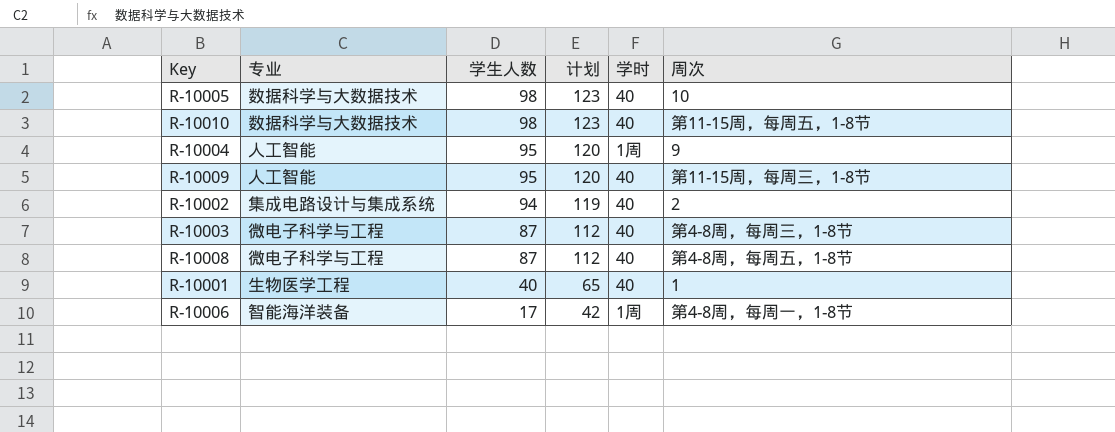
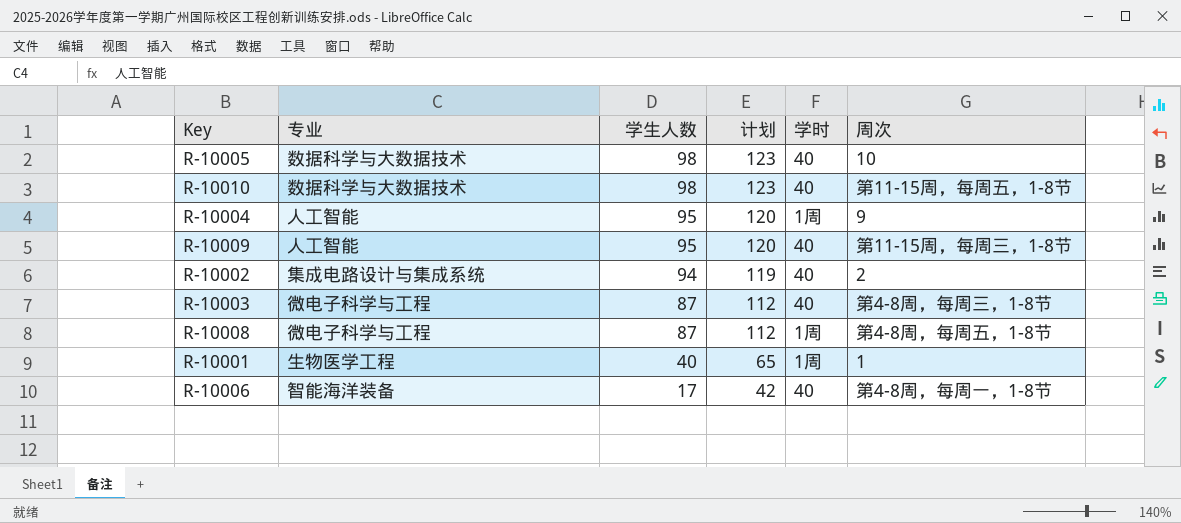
R-10008 | 学时: 40 -> 1周
R-10001 | 学时: 40 -> 1周
R-10006 | 学时: 1周 -> 40

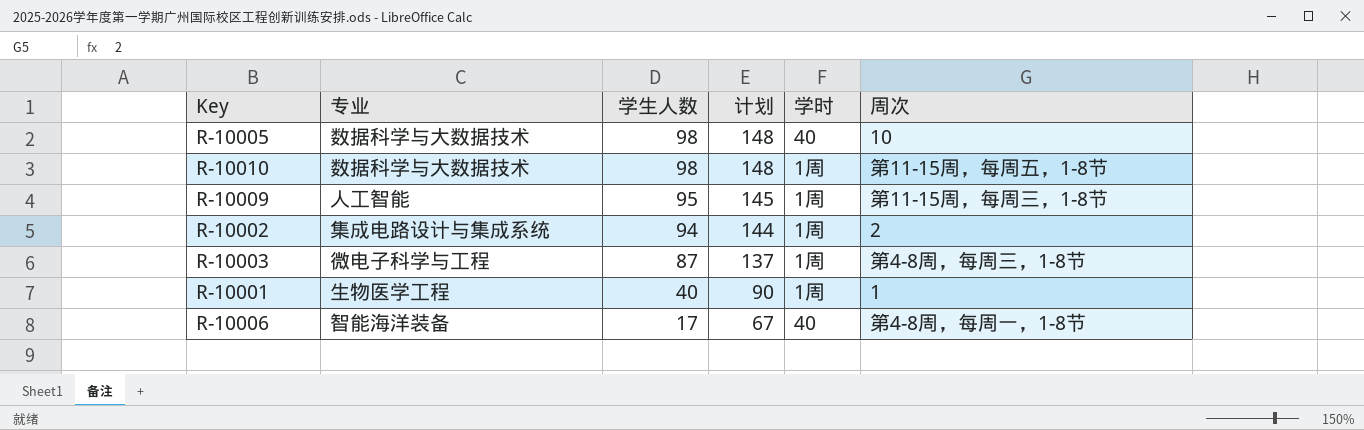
column 计划 | formula: [学生人数] + 25 -> [学生人数] + 50
row R-10004: 人工智能 | 95 | 120 | 1周 | 9 -> none
row R-10008: 微电子科学与工程 | 87 | 112 | 1周 | 第4-8周，每周五，1-8节 -> none
R-10010 | 学时: 40 -> 1周
R-10009 | 学时: 40 -> 1周
R-10002 | 学时: 40 -> 1周
R-10003 | 学时: 40 -> 1周

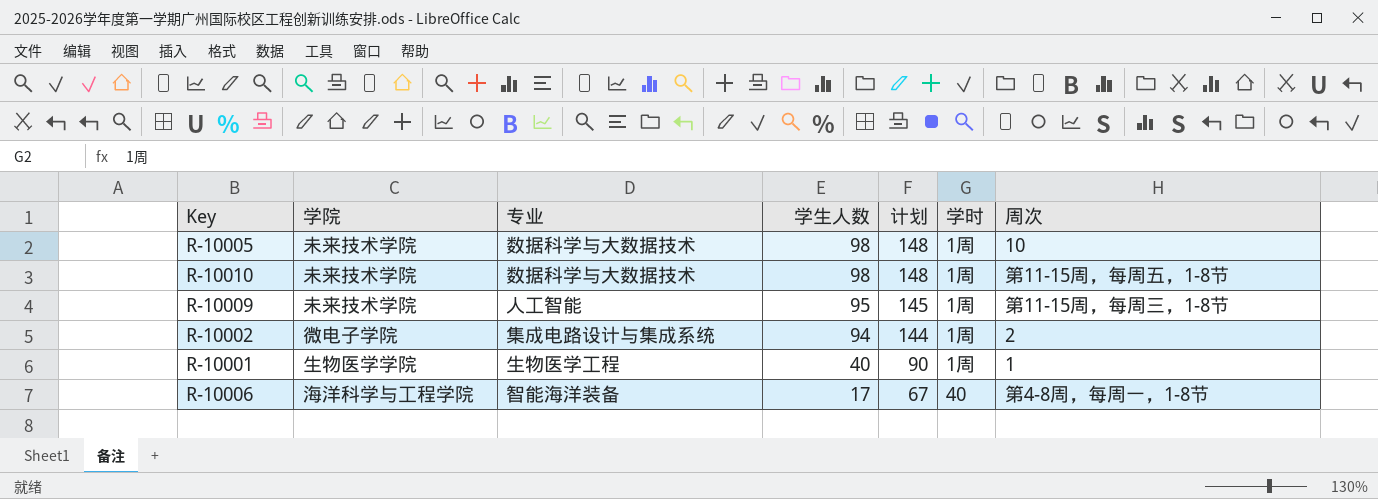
column 学院 | position: none -> 2
row R-10003: 微电子科学与工程 | 87 | 137 | 1周 | 第4-8周，每周三，1-8节 -> none
R-10005 | 学时: 40 -> 1周

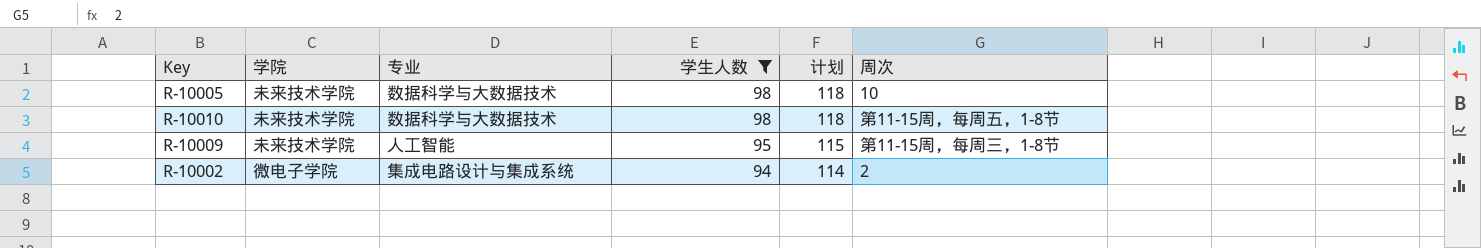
filter: none -> 学生人数 >= 94
column 学时 | position: 6 -> none
column 计划 | formula: [学生人数] + 50 -> [学生人数] + 20

